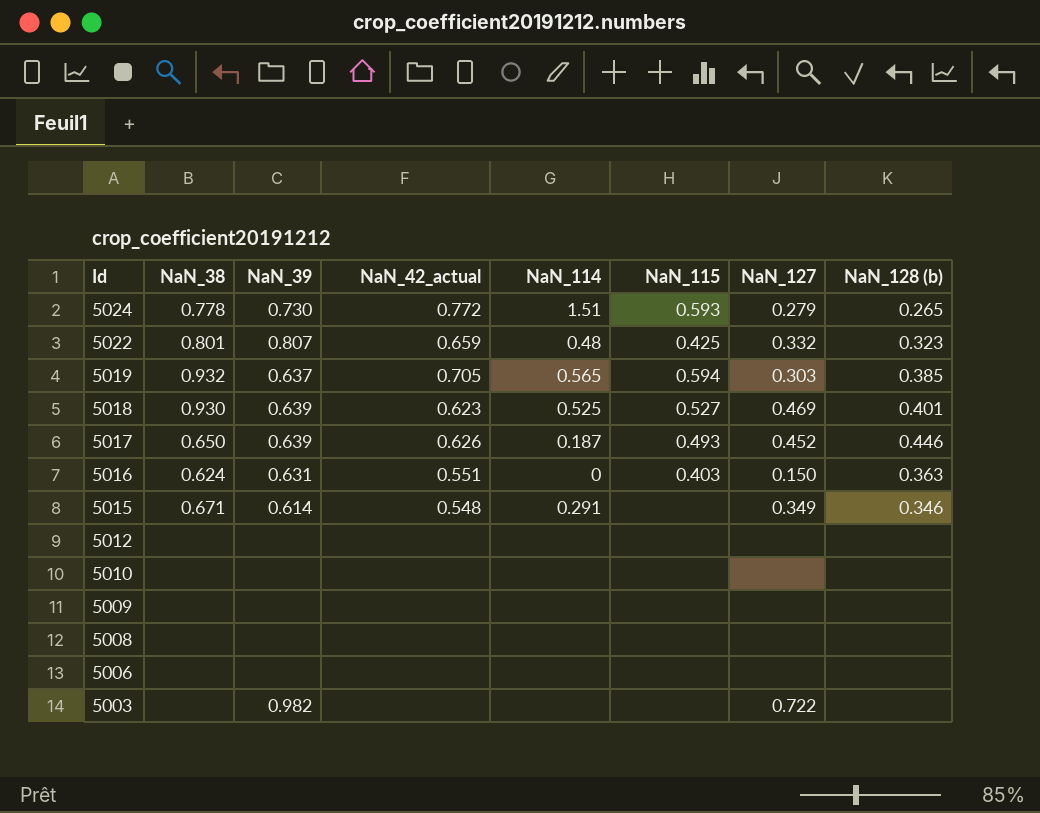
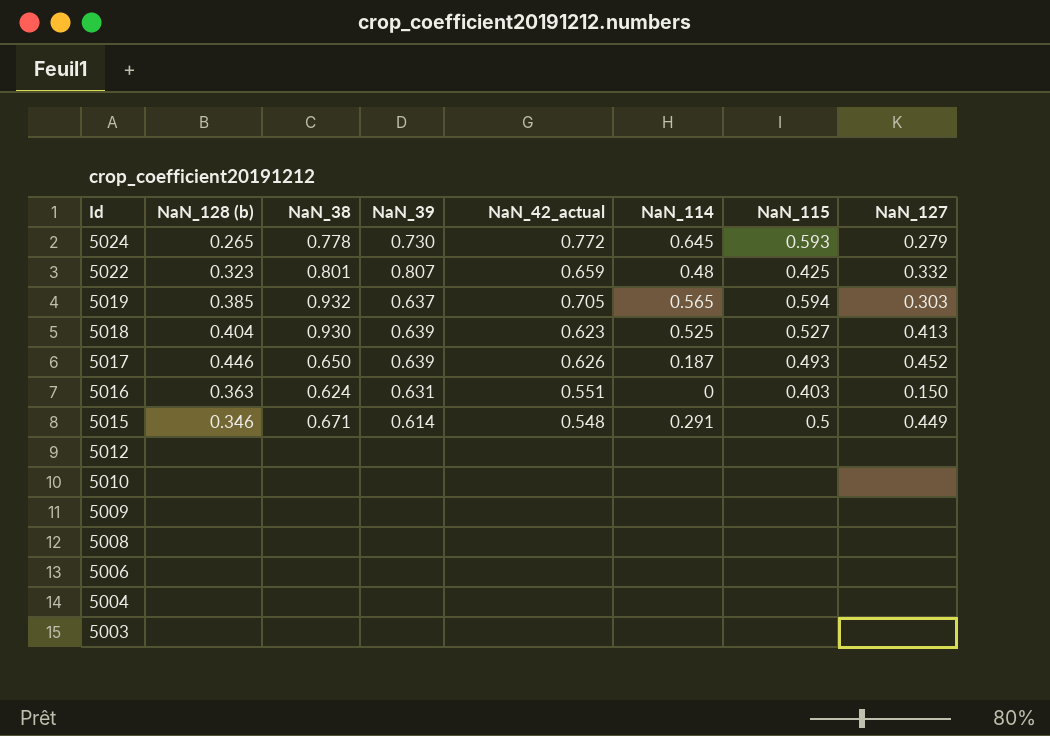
column NaN_128 (b) | position: 8 -> 2
5024 | NaN_114: 1.51 -> 0.645
5018 | NaN_128 (b): 0.401 -> 0.404
5018 | NaN_127: 0.469 -> 0.413
5015 | NaN_115: none -> 0.5
5015 | NaN_127: 0.349 -> 0.449
row 5004: none -> none | none | none | none | none | none | none
5003 | NaN_39: 0.982 -> none
5003 | NaN_127: 0.722 -> none

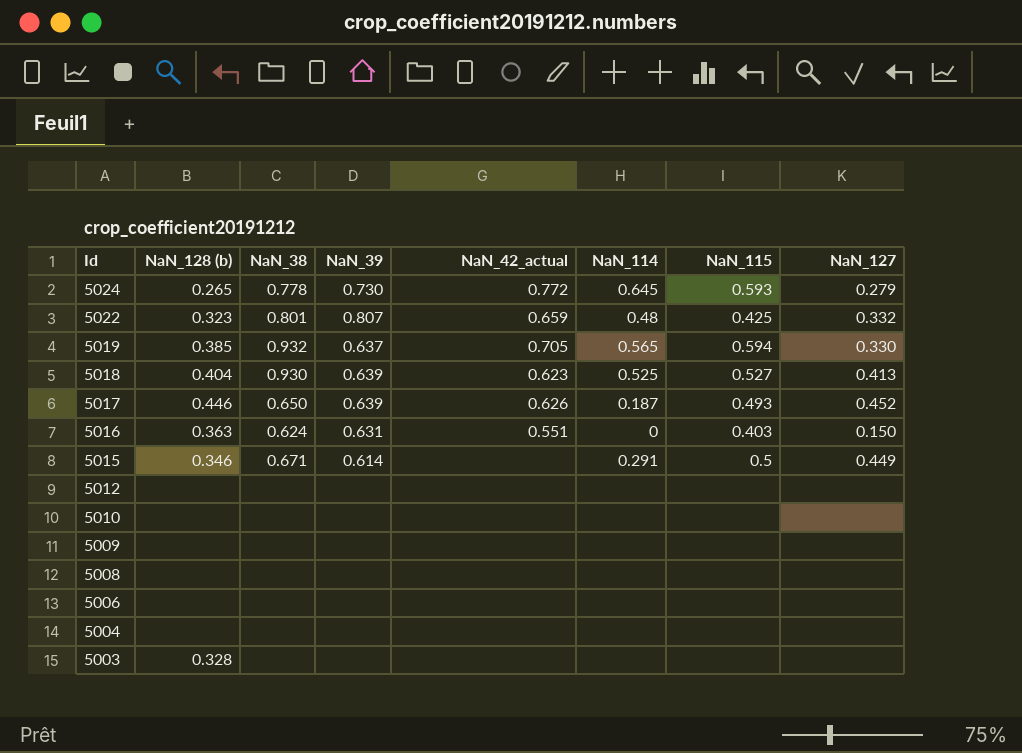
5019 | NaN_127: 0.303 -> 0.330
5015 | NaN_42_actual: 0.548 -> none
5003 | NaN_128 (b): none -> 0.328

